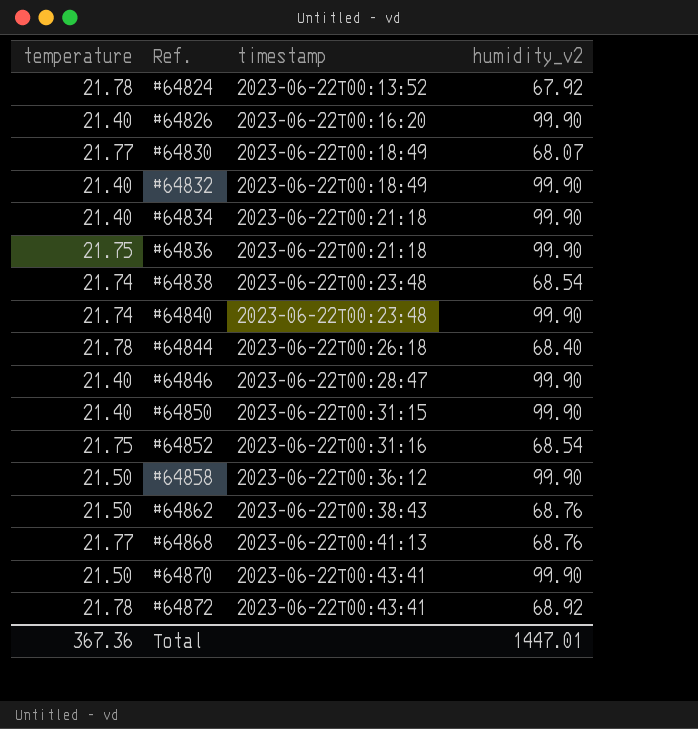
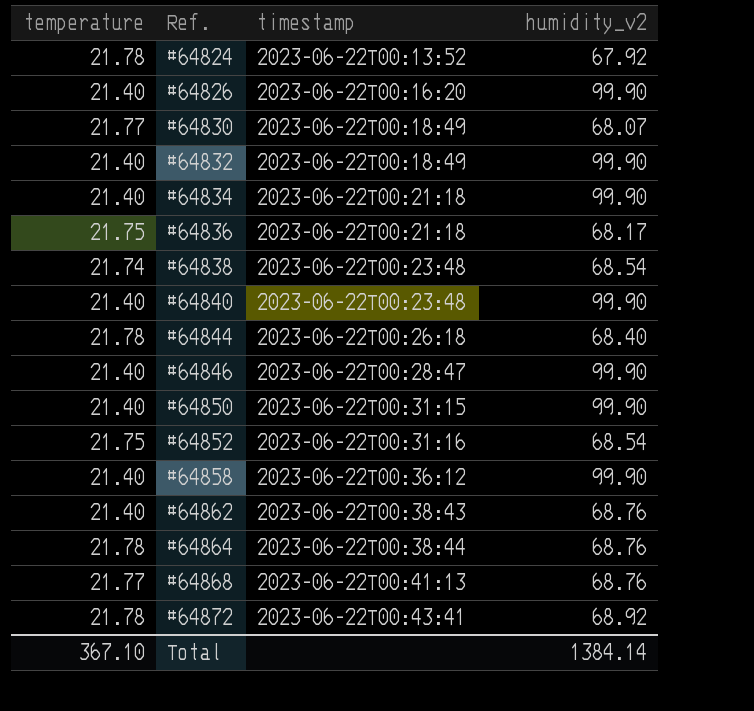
row #64870: 21.50 | 2023-06-22T00:43:41 | 99.90 -> none
#64836 | humidity_v2: 99.90 -> 68.17
#64840 | temperature: 21.74 -> 21.40
#64858 | temperature: 21.50 -> 21.40
#64862 | temperature: 21.50 -> 21.40
row #64864: none -> 21.78 | 2023-06-22T00:38:44 | 68.76
Total | temperature: 367.36 -> 367.10
Total | humidity_v2: 1447.01 -> 1384.14

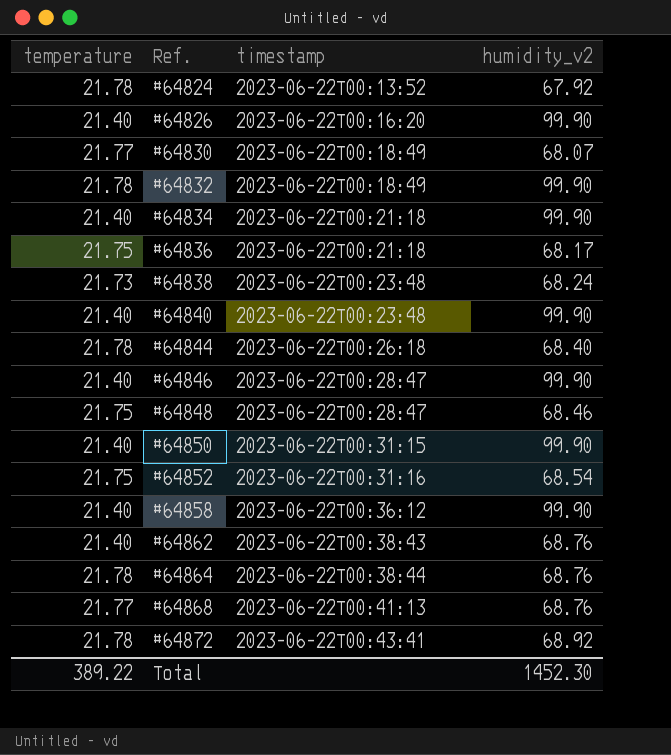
#64832 | temperature: 21.40 -> 21.78
#64838 | temperature: 21.74 -> 21.73
#64838 | humidity_v2: 68.54 -> 68.24
row #64848: none -> 21.75 | 2023-06-22T00:28:47 | 68.46
Total | temperature: 367.10 -> 389.22
Total | humidity_v2: 1384.14 -> 1452.30

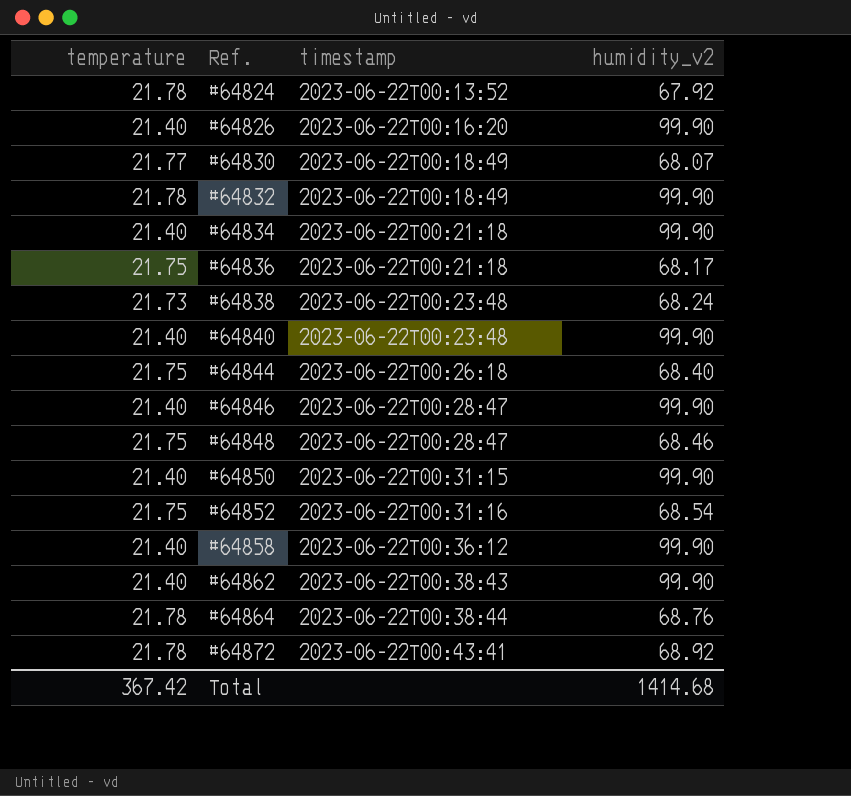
row #64868: 21.77 | 2023-06-22T00:41:13 | 68.76 -> none
#64844 | temperature: 21.78 -> 21.75
#64862 | humidity_v2: 68.76 -> 99.90
Total | temperature: 389.22 -> 367.42
Total | humidity_v2: 1452.30 -> 1414.68

